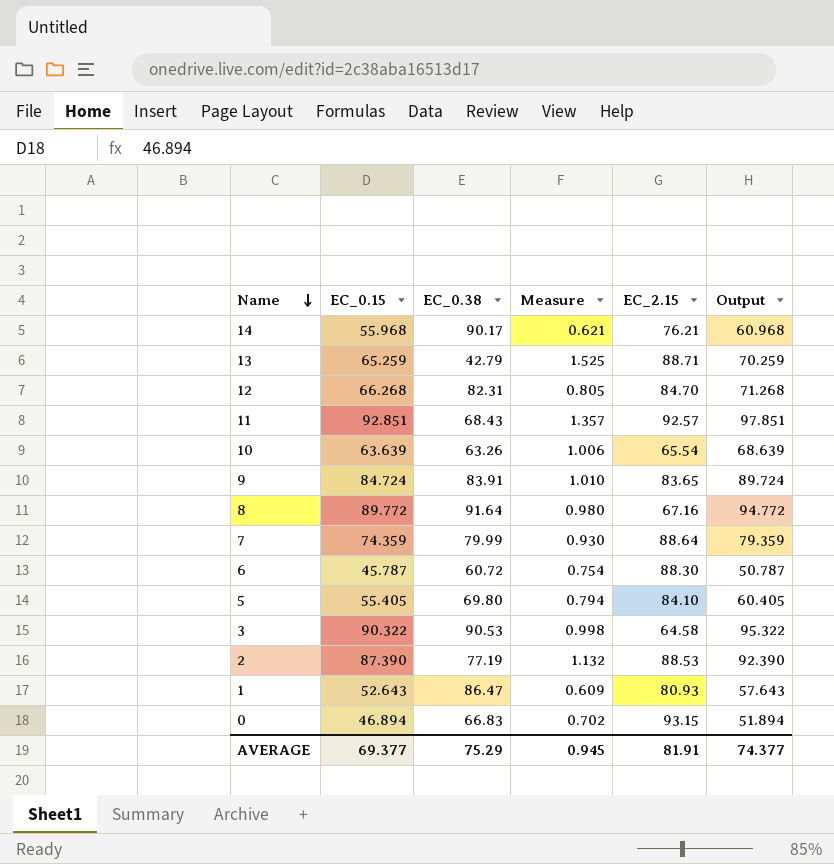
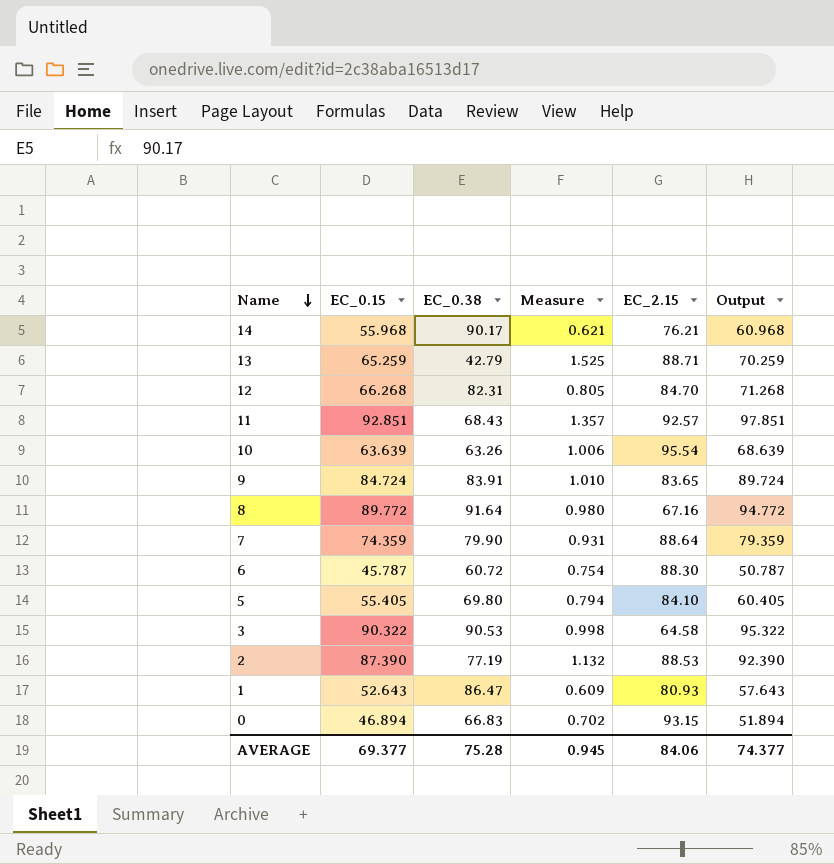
10 | EC_2.15: 65.54 -> 95.54
7 | EC_0.38: 79.99 -> 79.90
7 | Measure: 0.930 -> 0.931
AVERAGE | EC_0.38: 75.29 -> 75.28
AVERAGE | EC_2.15: 81.91 -> 84.06

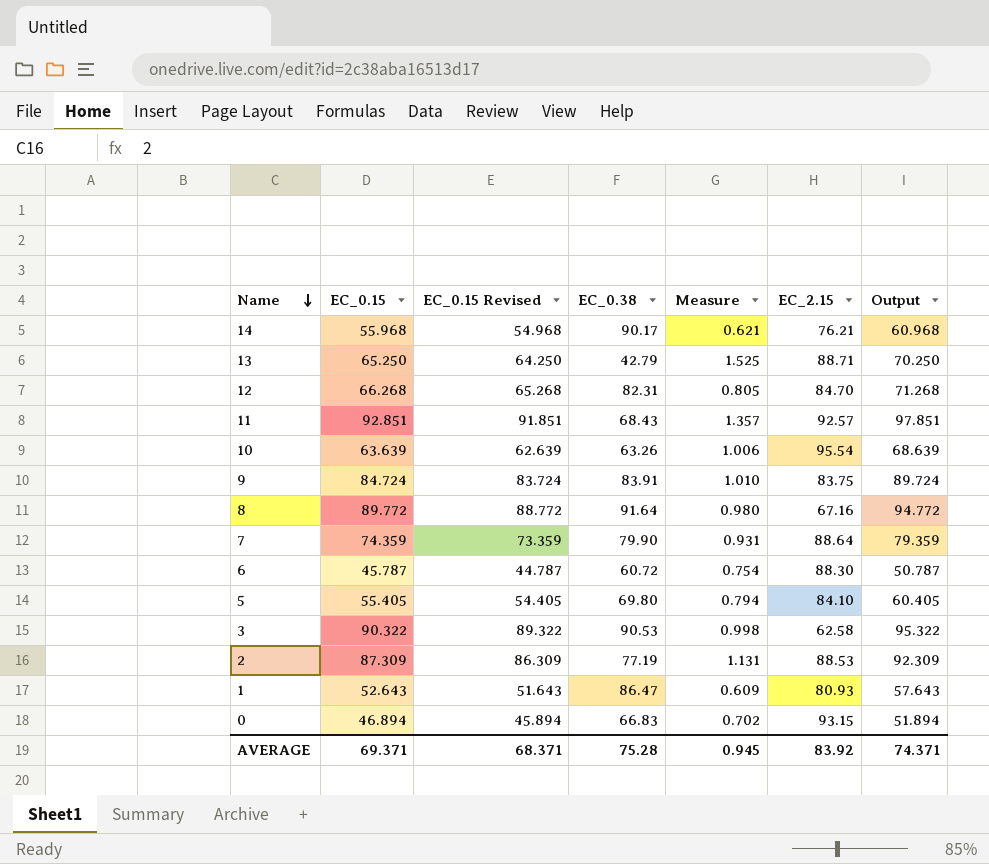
column EC_0.15 Revised | formula: none -> [EC_0.15] - 1
13 | EC_0.15: 65.259 -> 65.250
13 | Output: 70.259 -> 70.250
9 | EC_2.15: 83.65 -> 83.75
3 | EC_2.15: 64.58 -> 62.58
2 | EC_0.15: 87.390 -> 87.309
2 | Measure: 1.132 -> 1.131
2 | Output: 92.390 -> 92.309
AVERAGE | EC_0.15: 69.377 -> 69.371
AVERAGE | EC_2.15: 84.06 -> 83.92
AVERAGE | Output: 74.377 -> 74.371

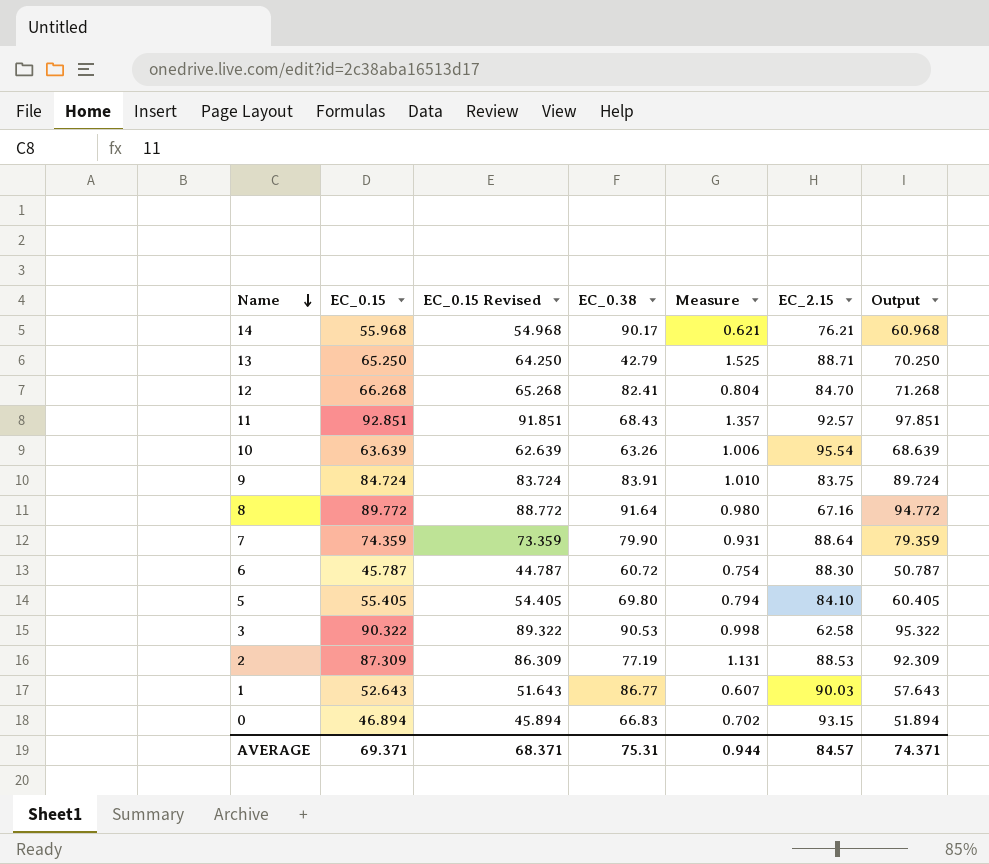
12 | EC_0.38: 82.31 -> 82.41
12 | Measure: 0.805 -> 0.804
1 | EC_0.38: 86.47 -> 86.77
1 | Measure: 0.609 -> 0.607
1 | EC_2.15: 80.93 -> 90.03
AVERAGE | EC_0.38: 75.28 -> 75.31
AVERAGE | Measure: 0.945 -> 0.944
AVERAGE | EC_2.15: 83.92 -> 84.57

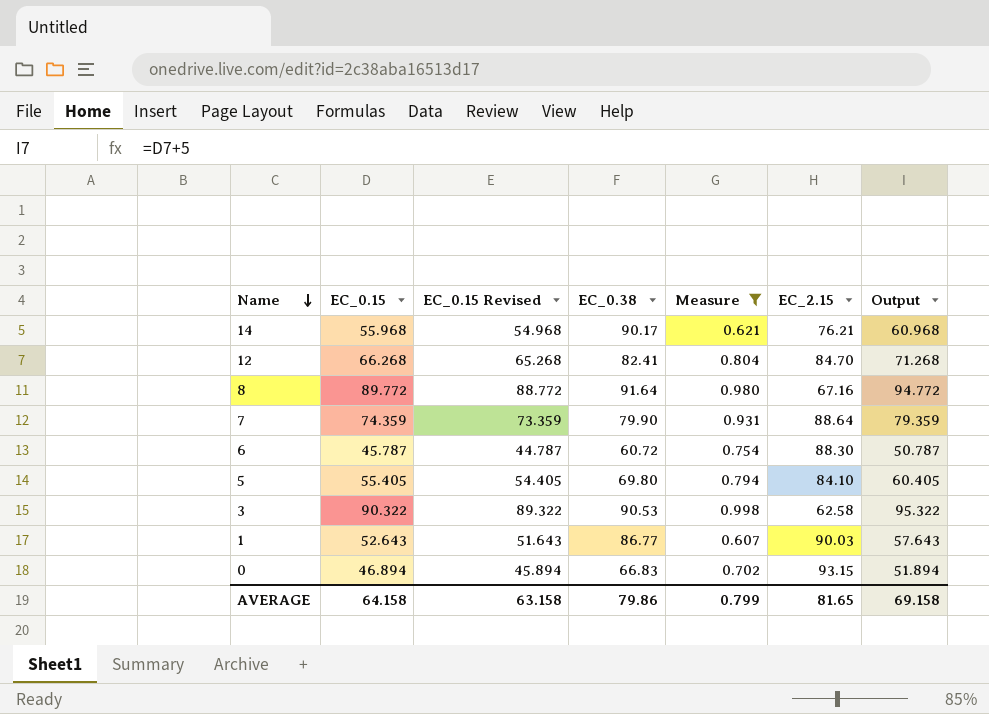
filter: none -> Measure <= 0.998
AVERAGE | EC_0.15: 69.371 -> 64.158
AVERAGE | EC_0.15 Revised: 68.371 -> 63.158
AVERAGE | EC_0.38: 75.31 -> 79.86
AVERAGE | Measure: 0.944 -> 0.799
AVERAGE | EC_2.15: 84.57 -> 81.65
AVERAGE | Output: 74.371 -> 69.158

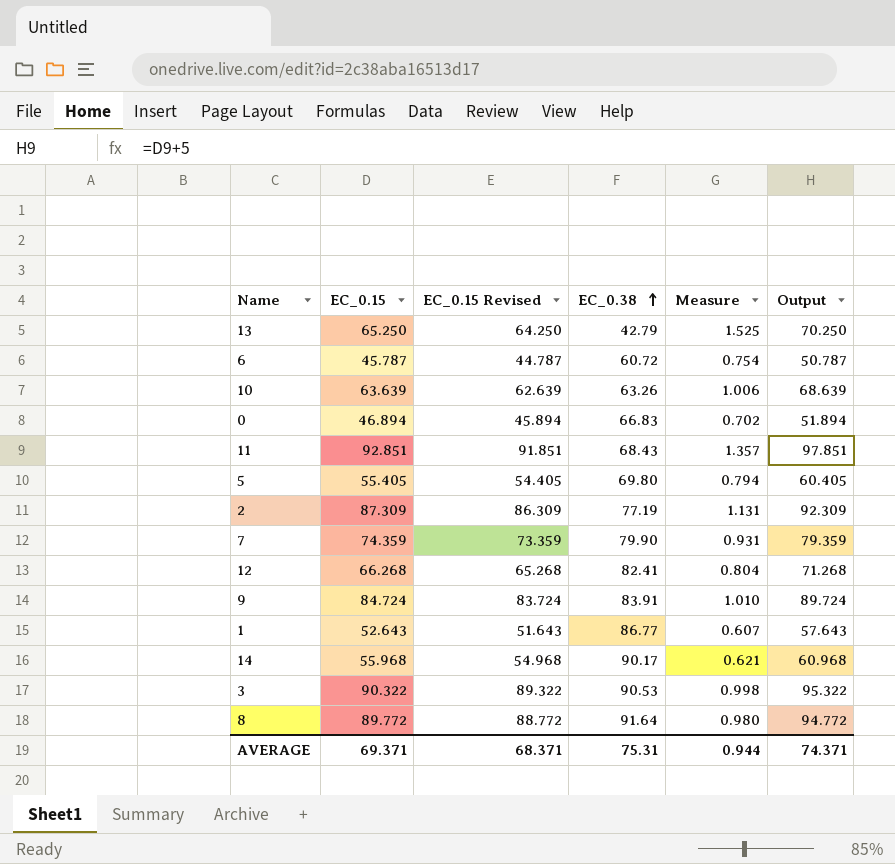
filter: Measure <= 0.998 -> none
row order: Name descending -> EC_0.38 ascending
column EC_2.15 | position: 6 -> none
AVERAGE | EC_0.15: 64.158 -> 69.371
AVERAGE | EC_0.15 Revised: 63.158 -> 68.371
AVERAGE | EC_0.38: 79.86 -> 75.31
AVERAGE | Measure: 0.799 -> 0.944
AVERAGE | Output: 69.158 -> 74.371

